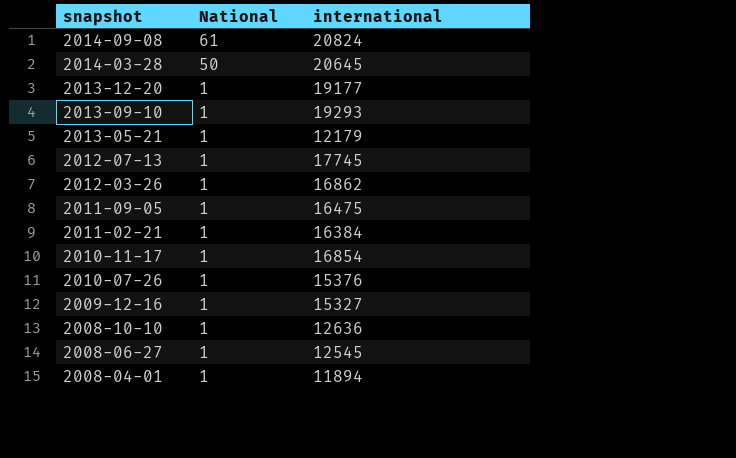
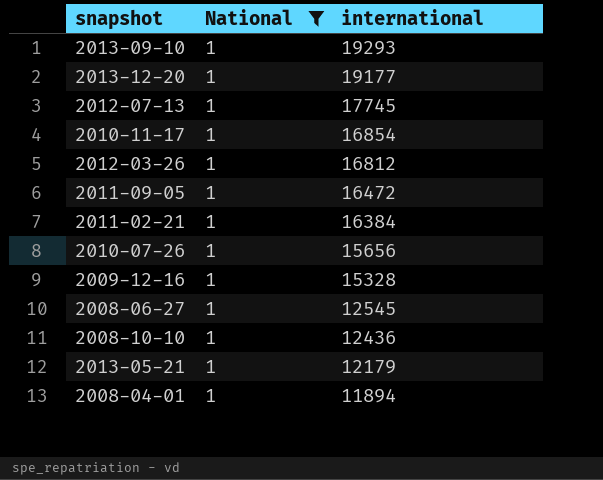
filter: none -> National = 1
row order: snapshot descending -> international descending
2012-03-26 | international: 16862 -> 16812
2011-09-05 | international: 16475 -> 16472
2010-07-26 | international: 15376 -> 15656
2009-12-16 | international: 15327 -> 15328
2008-10-10 | international: 12636 -> 12436

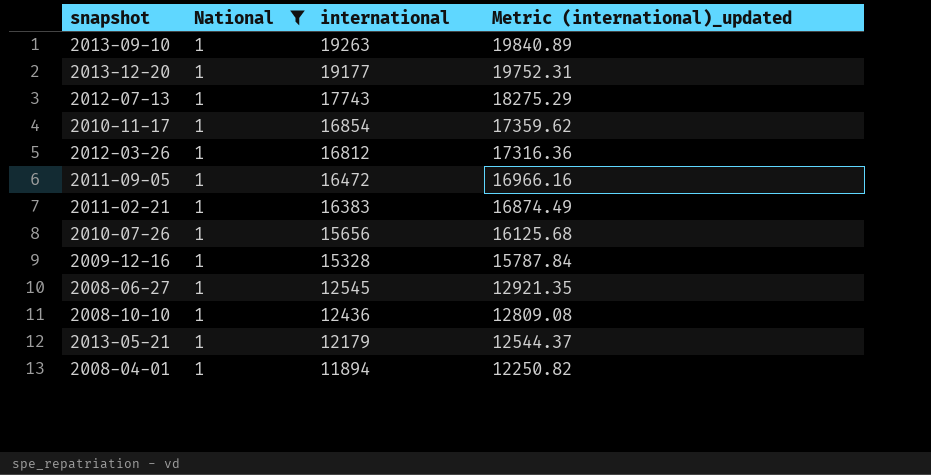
column Metric (international)_updated | formula: none -> [international] * 1.03
2013-09-10 | international: 19293 -> 19263
2012-07-13 | international: 17745 -> 17743
2011-02-21 | international: 16384 -> 16383

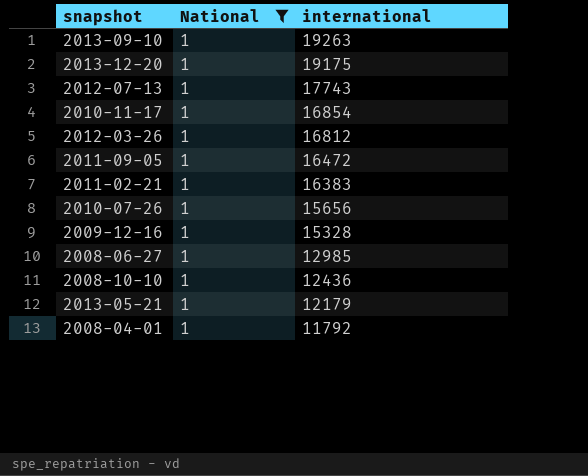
column Metric (international)_updated | formula: [international] * 1.03 -> none
2013-12-20 | international: 19177 -> 19175
2008-06-27 | international: 12545 -> 12985
2008-04-01 | international: 11894 -> 11792

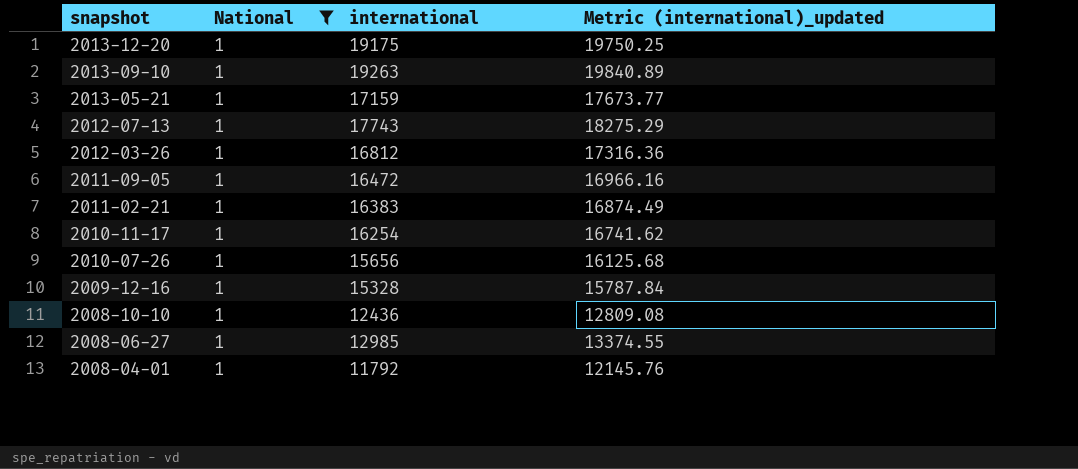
row order: international descending -> snapshot descending
column Metric (international)_updated | formula: none -> [international] * 1.03
2013-05-21 | international: 12179 -> 17159
2010-11-17 | international: 16854 -> 16254

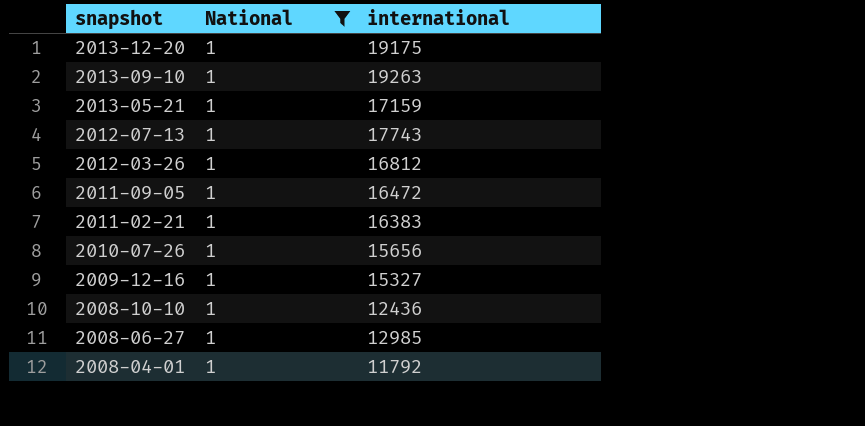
column Metric (international)_updated | formula: [international] * 1.03 -> none
row 2010-11-17: 1 | 16254 | 16741.62 -> none
2009-12-16 | international: 15328 -> 15327

